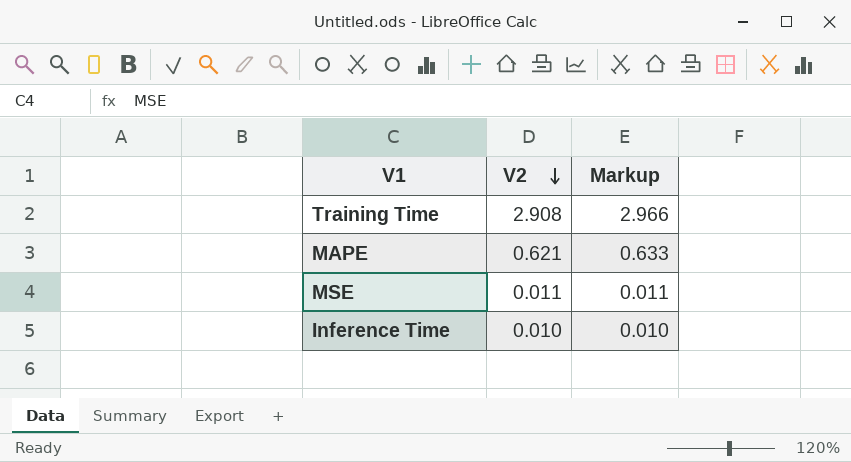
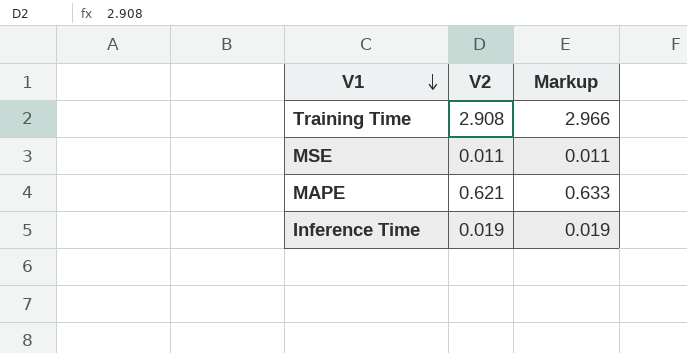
row order: V2 descending -> V1 descending
Inference Time | V2: 0.010 -> 0.019
Inference Time | Markup: 0.010 -> 0.019

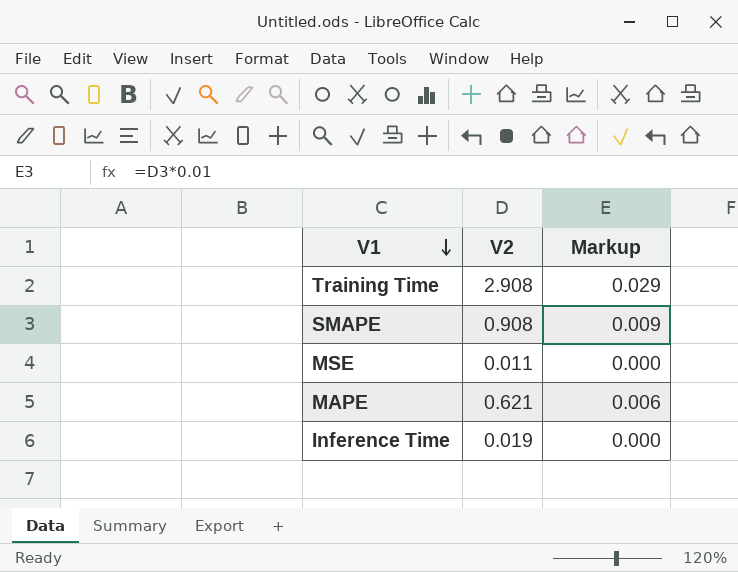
column Markup | formula: [V2] * 1.02 -> [V2] * 0.01
row SMAPE: none -> 0.908 | 0.009

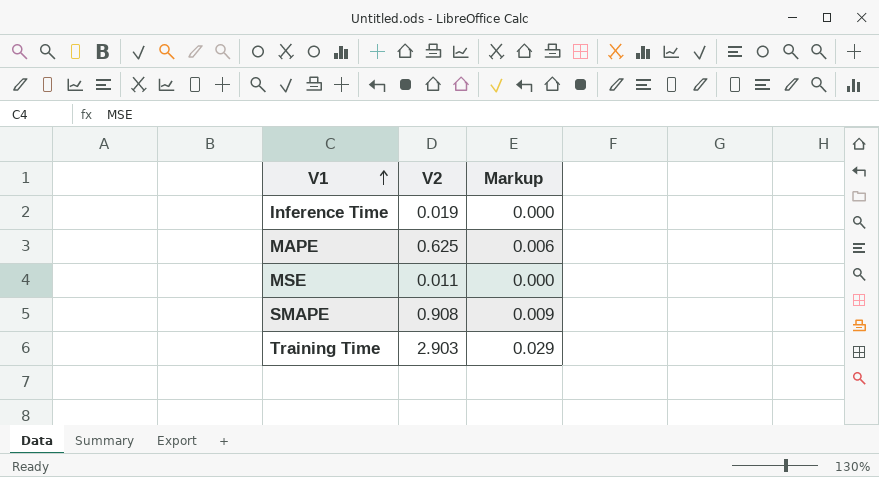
row order: V1 descending -> V1 ascending
MAPE | V2: 0.621 -> 0.625
Training Time | V2: 2.908 -> 2.903

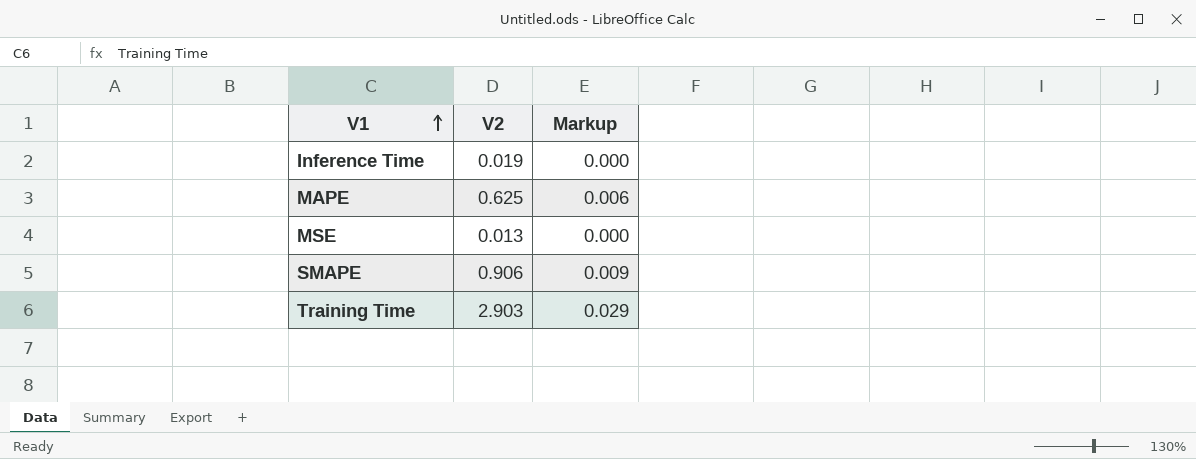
MSE | V2: 0.011 -> 0.013
SMAPE | V2: 0.908 -> 0.906

